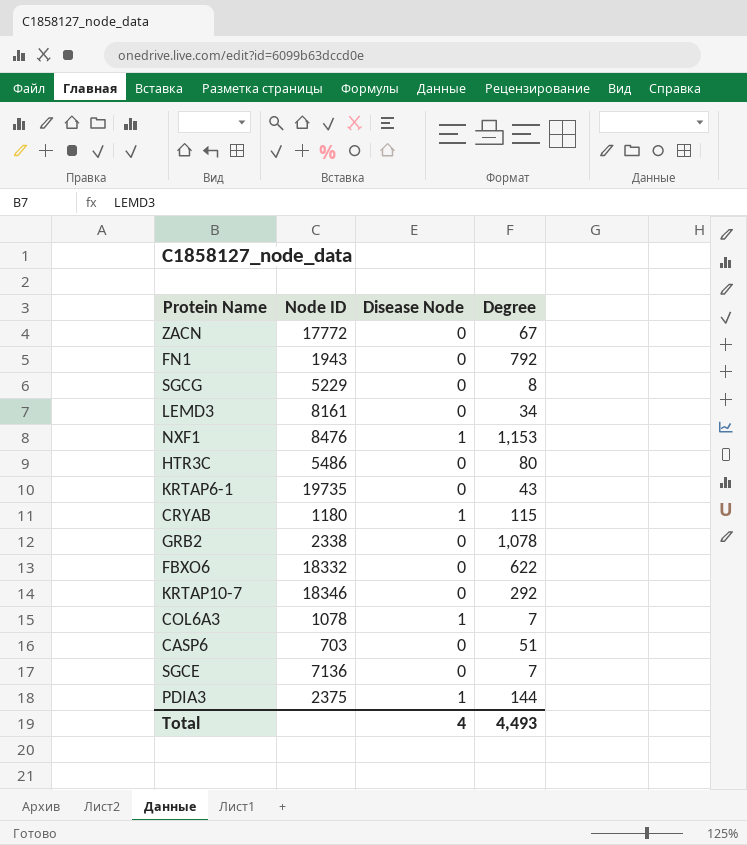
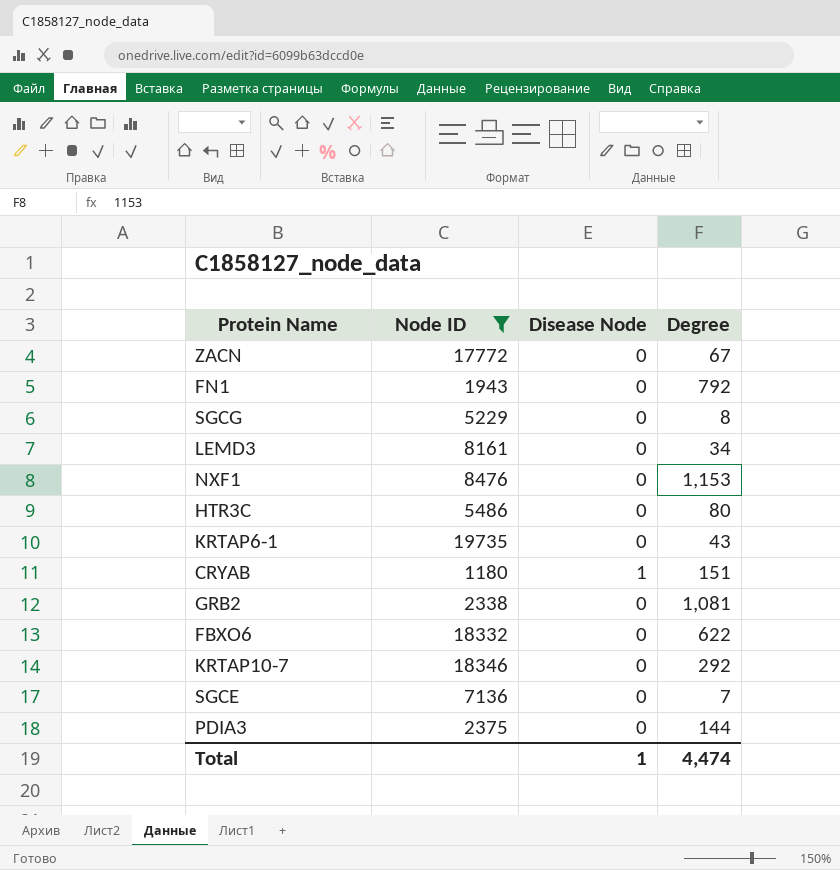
filter: none -> Node ID >= 1180
NXF1 | Disease Node: 1 -> 0
CRYAB | Degree: 115 -> 151
GRB2 | Degree: 1,078 -> 1,081
PDIA3 | Disease Node: 1 -> 0
Total | Disease Node: 4 -> 1
Total | Degree: 4,493 -> 4,474

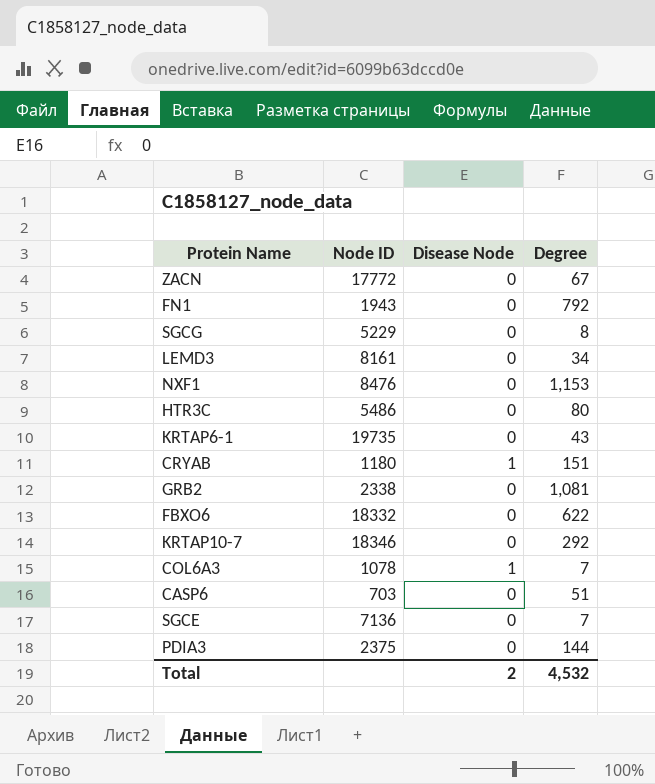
filter: Node ID >= 1180 -> none
Total | Disease Node: 1 -> 2
Total | Degree: 4,474 -> 4,532

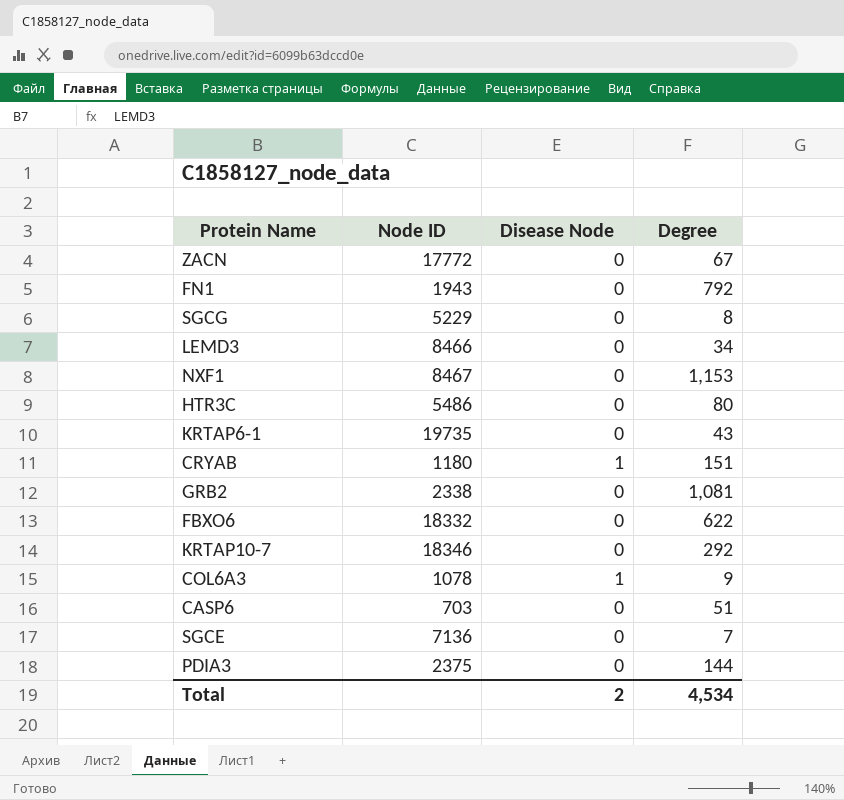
LEMD3 | Node ID: 8161 -> 8466
NXF1 | Node ID: 8476 -> 8467
COL6A3 | Degree: 7 -> 9
Total | Degree: 4,532 -> 4,534

